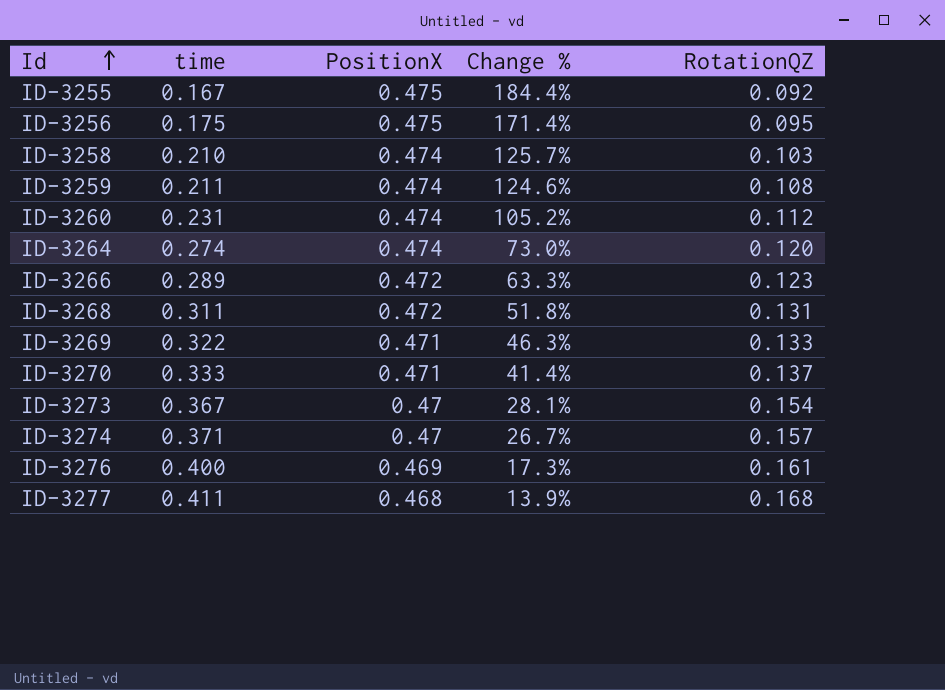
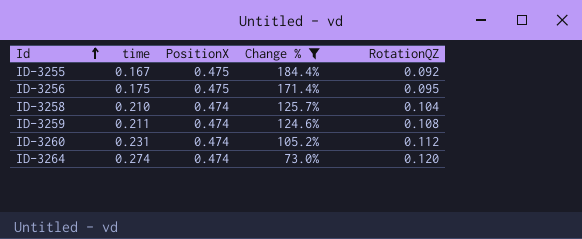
filter: none -> Change % >= 73.0%
ID-3258 | RotationQZ: 0.103 -> 0.104

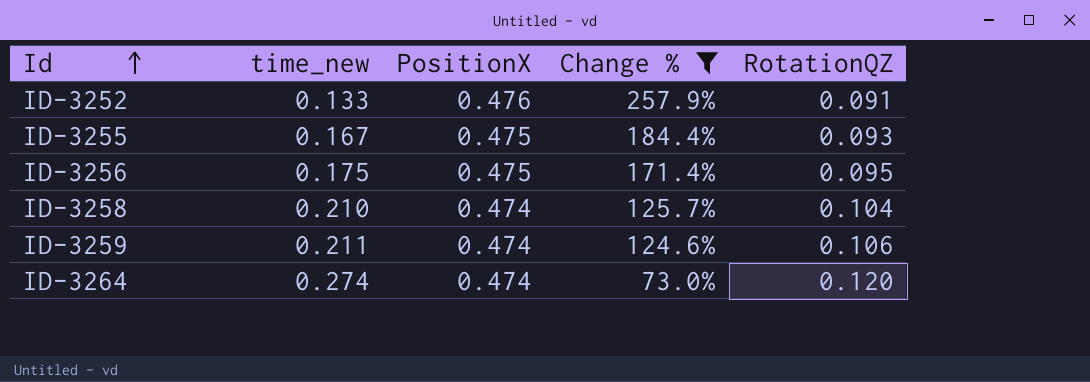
column name: time -> time_new
row ID-3260: 0.231 | 0.474 | 105.2% | 0.112 -> none
row ID-3252: none -> 0.133 | 0.476 | 257.9% | 0.091
ID-3255 | RotationQZ: 0.092 -> 0.093
ID-3259 | RotationQZ: 0.108 -> 0.106

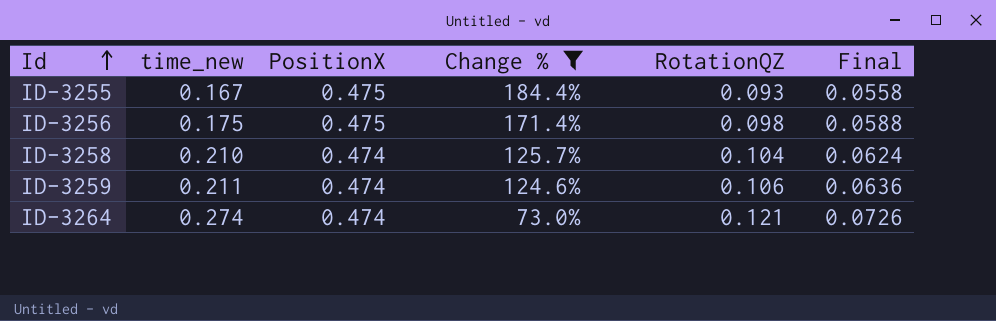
column Final | formula: none -> [RotationQZ] * 0.6
row ID-3252: 0.133 | 0.476 | 257.9% | 0.091 -> none
ID-3256 | RotationQZ: 0.095 -> 0.098
ID-3264 | RotationQZ: 0.120 -> 0.121

